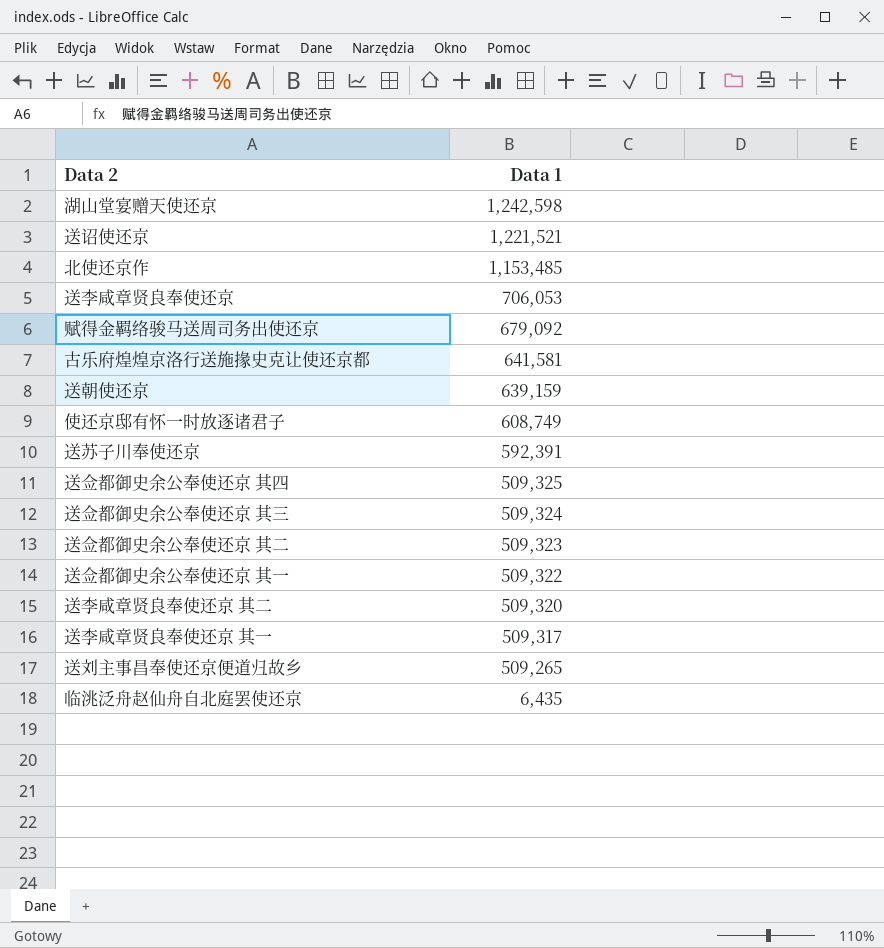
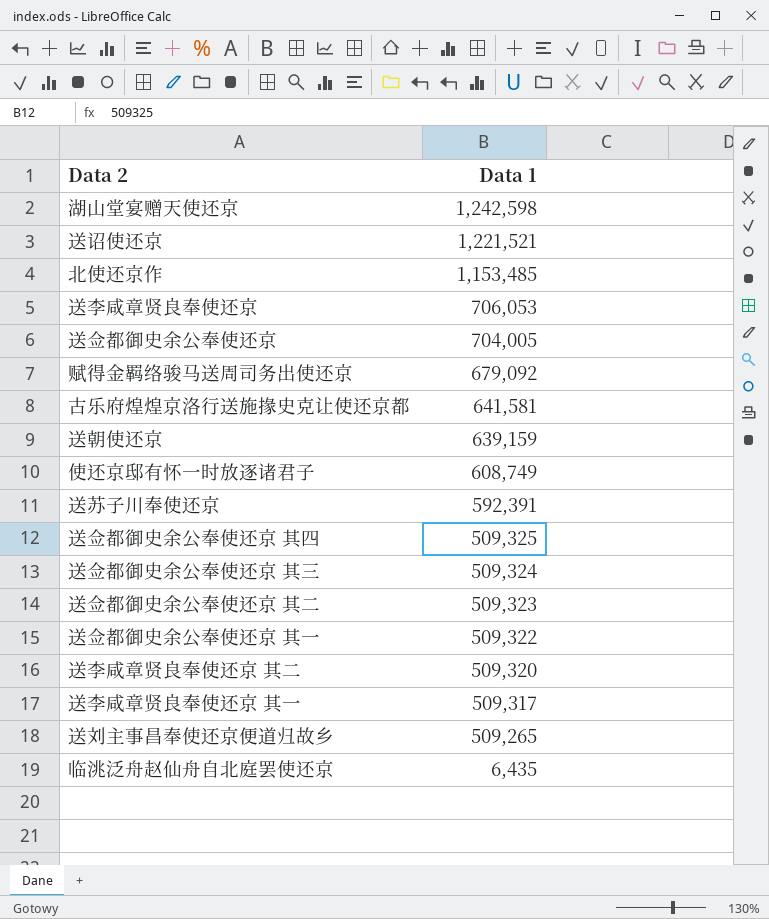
row 送佥都御史余公奉使还京: none -> 704,005

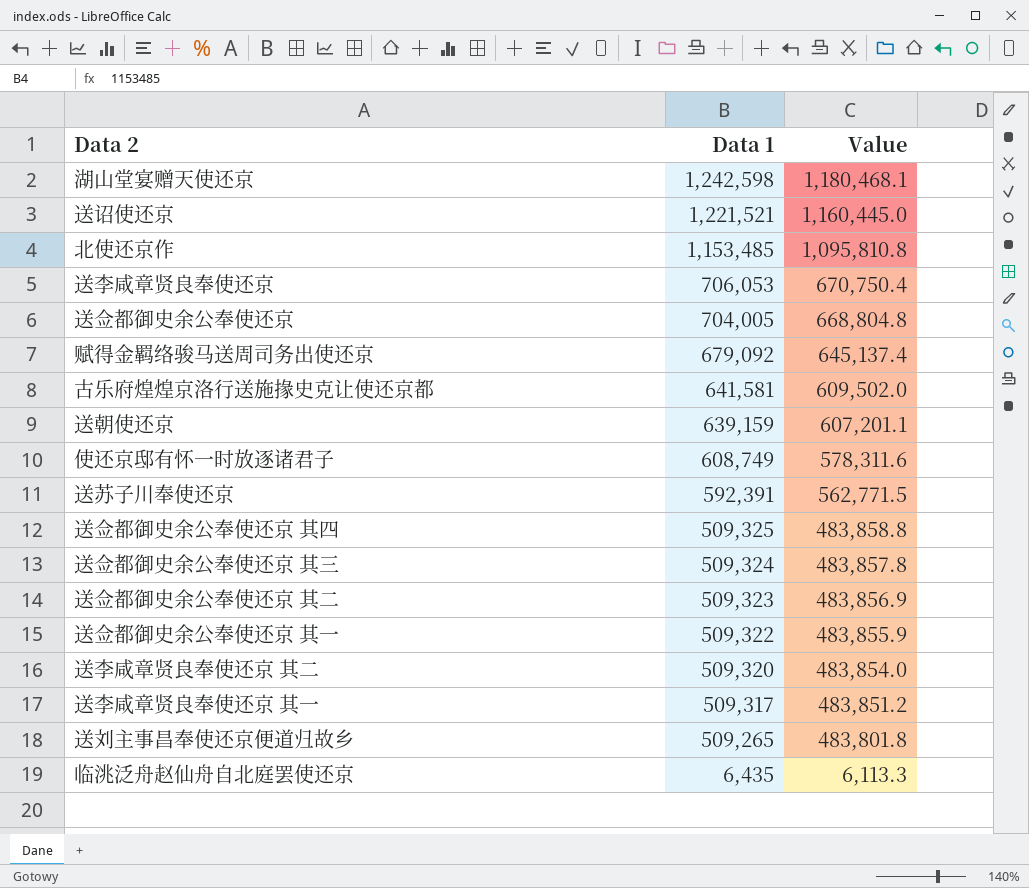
column Value | formula: none -> [Data 1] * 0.95

